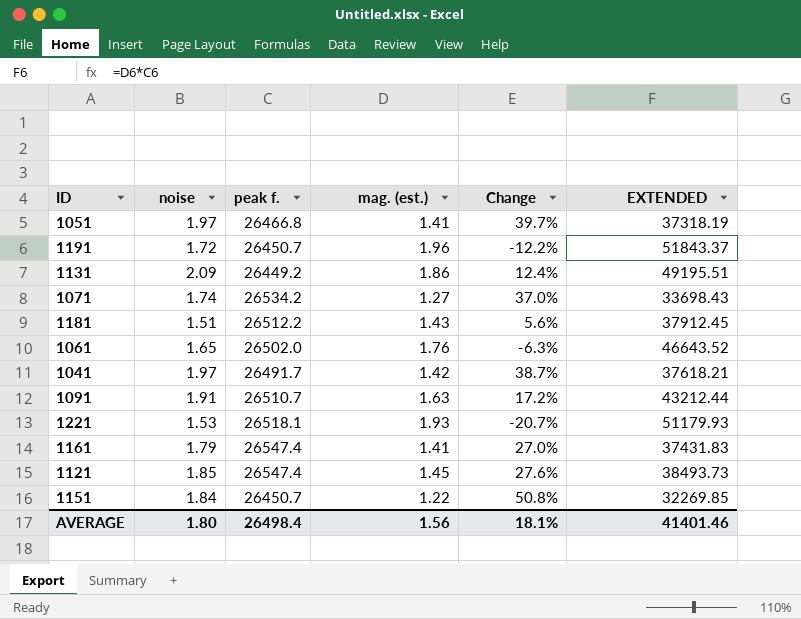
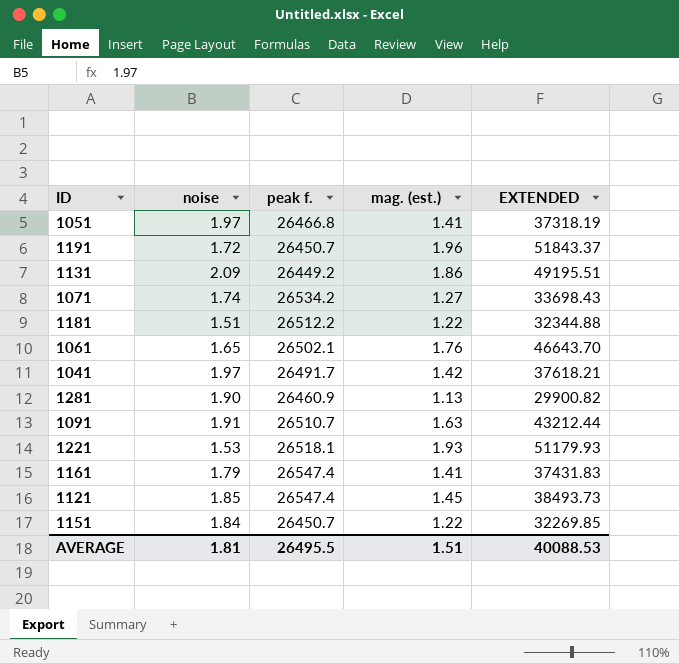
column Change | formula: ([noise] - [mag. (est.)]) / [mag. (est.)] -> none
1181 | mag. (est.): 1.43 -> 1.22
1181 | EXTENDED: 37912.45 -> 32344.88
1061 | peak f.: 26502.0 -> 26502.1
1061 | EXTENDED: 46643.52 -> 46643.70
row 1281: none -> 1.90 | 26460.9 | 1.13 | 29900.82
AVERAGE | noise: 1.80 -> 1.81
AVERAGE | peak f.: 26498.4 -> 26495.5
AVERAGE | mag. (est.): 1.56 -> 1.51
AVERAGE | EXTENDED: 41401.46 -> 40088.53

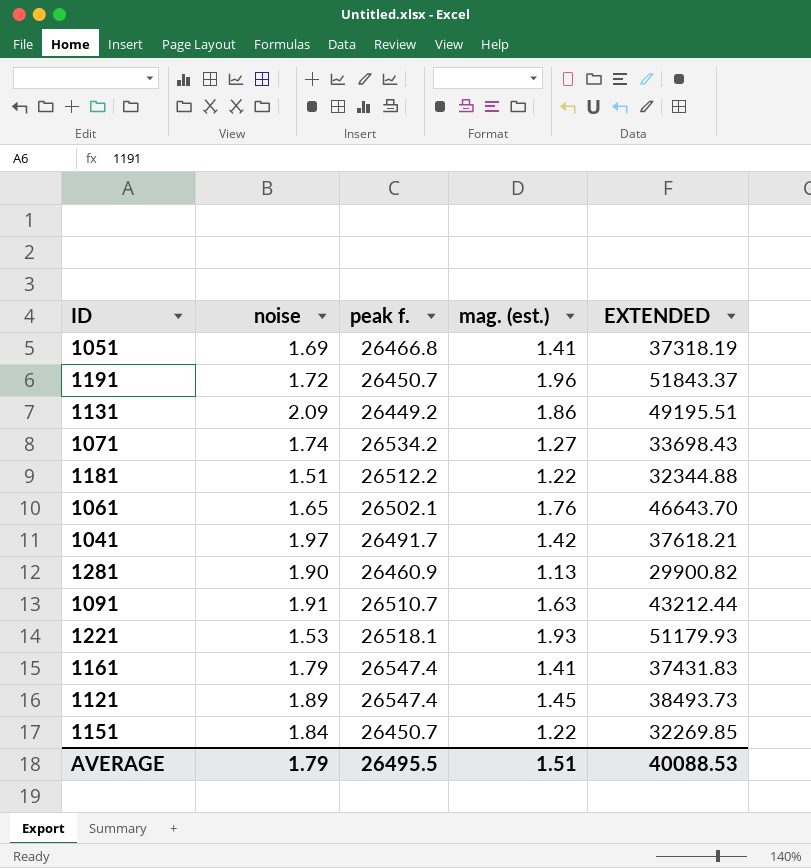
1051 | noise: 1.97 -> 1.69
1121 | noise: 1.85 -> 1.89
AVERAGE | noise: 1.81 -> 1.79

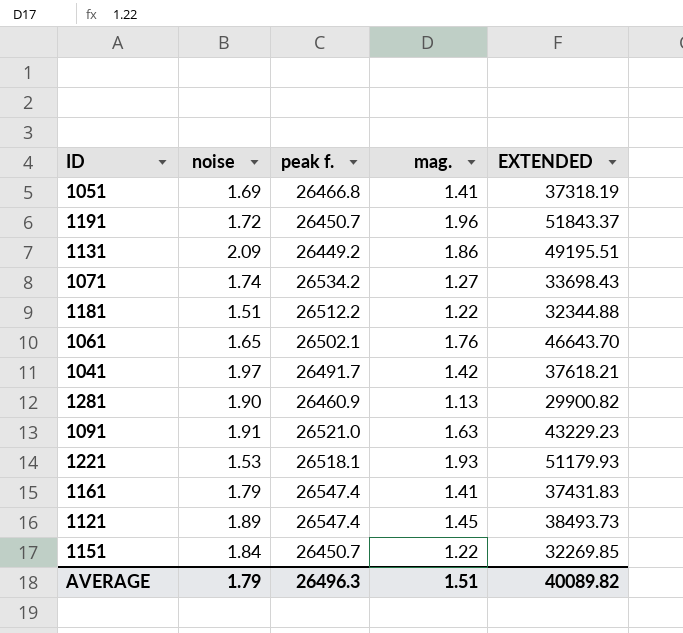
column name: mag. (est.) -> mag.
1091 | peak f.: 26510.7 -> 26521.0
1091 | EXTENDED: 43212.44 -> 43229.23
AVERAGE | peak f.: 26495.5 -> 26496.3
AVERAGE | EXTENDED: 40088.53 -> 40089.82

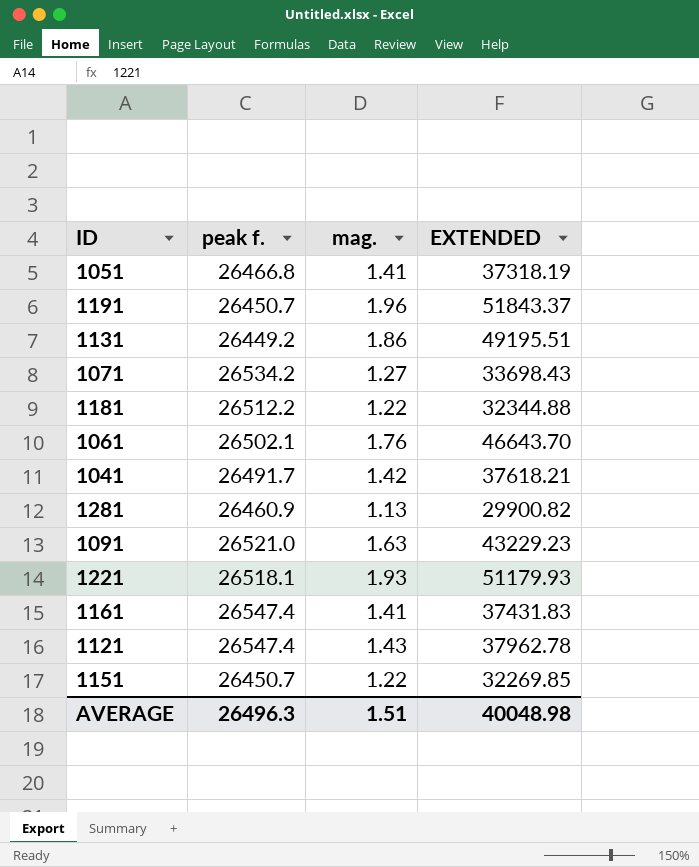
column noise | position: 2 -> none
1121 | mag.: 1.45 -> 1.43
1121 | EXTENDED: 38493.73 -> 37962.78
AVERAGE | EXTENDED: 40089.82 -> 40048.98

